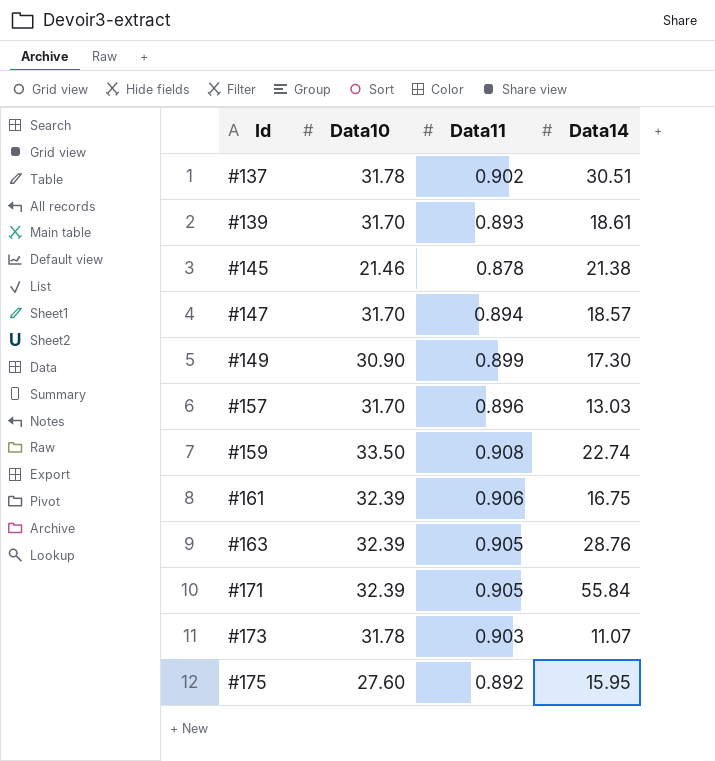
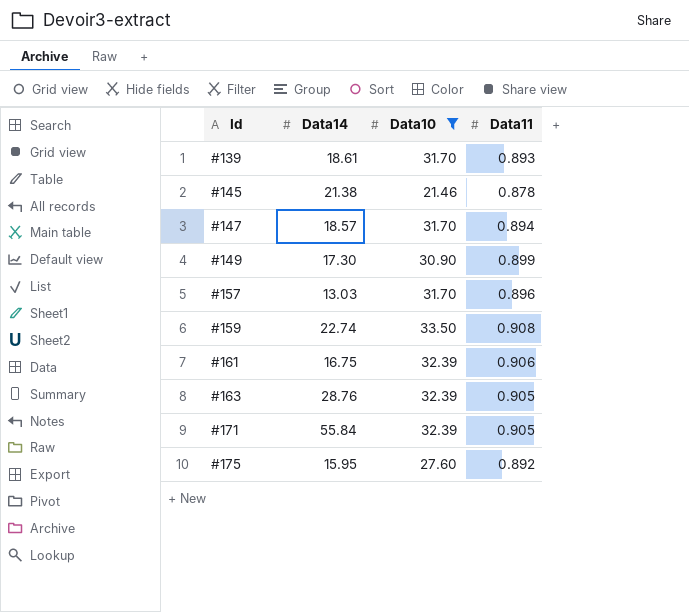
filter: none -> Data10 != 31.78
column Data14 | position: 4 -> 2

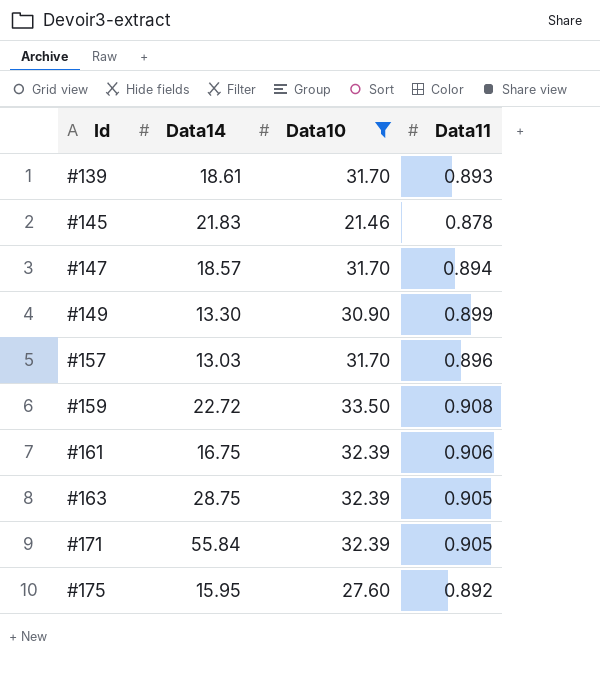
#145 | Data14: 21.38 -> 21.83
#149 | Data14: 17.30 -> 13.30
#159 | Data14: 22.74 -> 22.72
#163 | Data14: 28.76 -> 28.75

